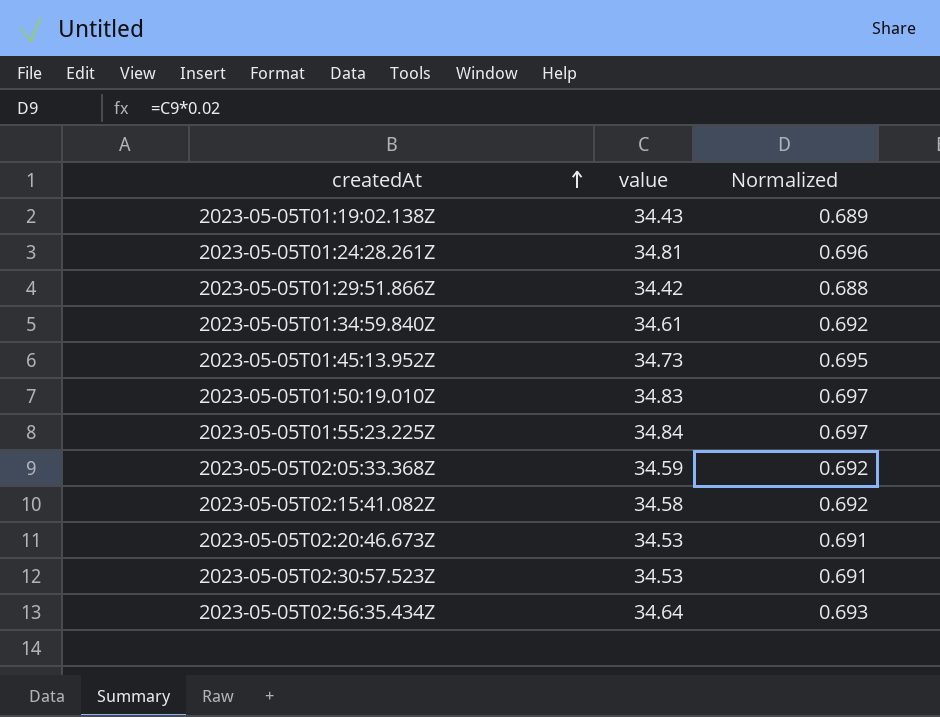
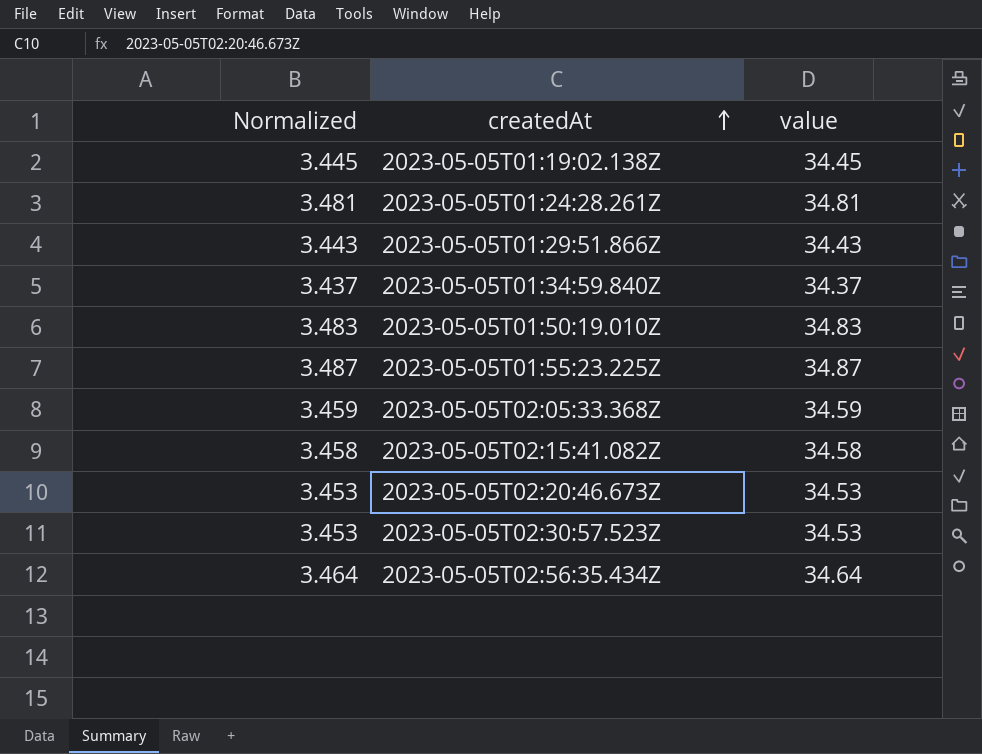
column Normalized | formula: [value] * 0.02 -> [value] * 0.1
column Normalized | position: 3 -> 1
row 2023-05-05T01:45:13.952Z: 34.73 | 0.695 -> none
2023-05-05T01:19:02.138Z | value: 34.43 -> 34.45
2023-05-05T01:29:51.866Z | value: 34.42 -> 34.43
2023-05-05T01:34:59.840Z | value: 34.61 -> 34.37
2023-05-05T01:55:23.225Z | value: 34.84 -> 34.87

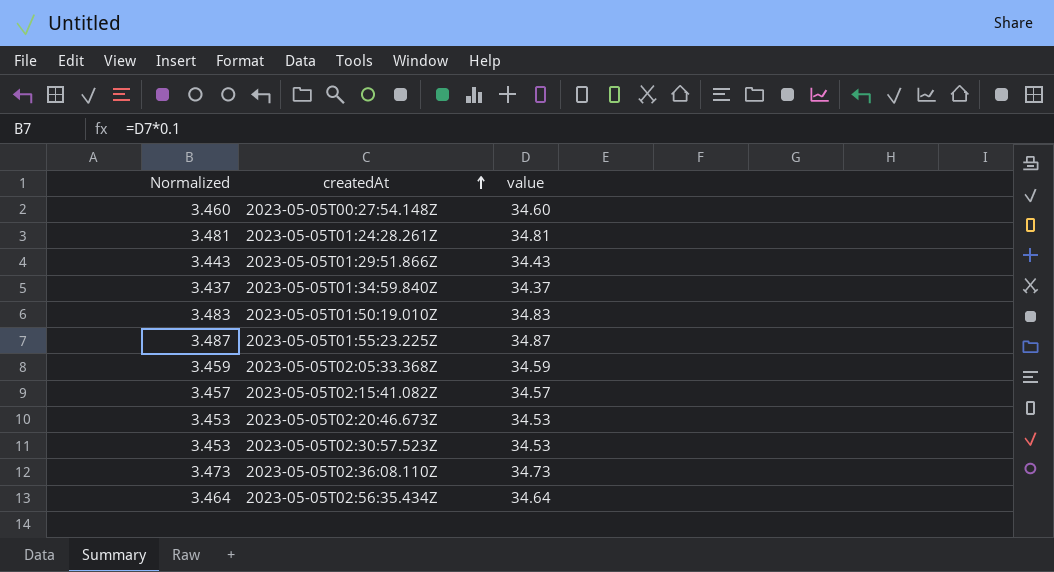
row 2023-05-05T01:19:02.138Z: 3.445 | 34.45 -> none
row 2023-05-05T00:27:54.148Z: none -> 3.460 | 34.60
2023-05-05T02:15:41.082Z | Normalized: 3.458 -> 3.457
2023-05-05T02:15:41.082Z | value: 34.58 -> 34.57
row 2023-05-05T02:36:08.110Z: none -> 3.473 | 34.73

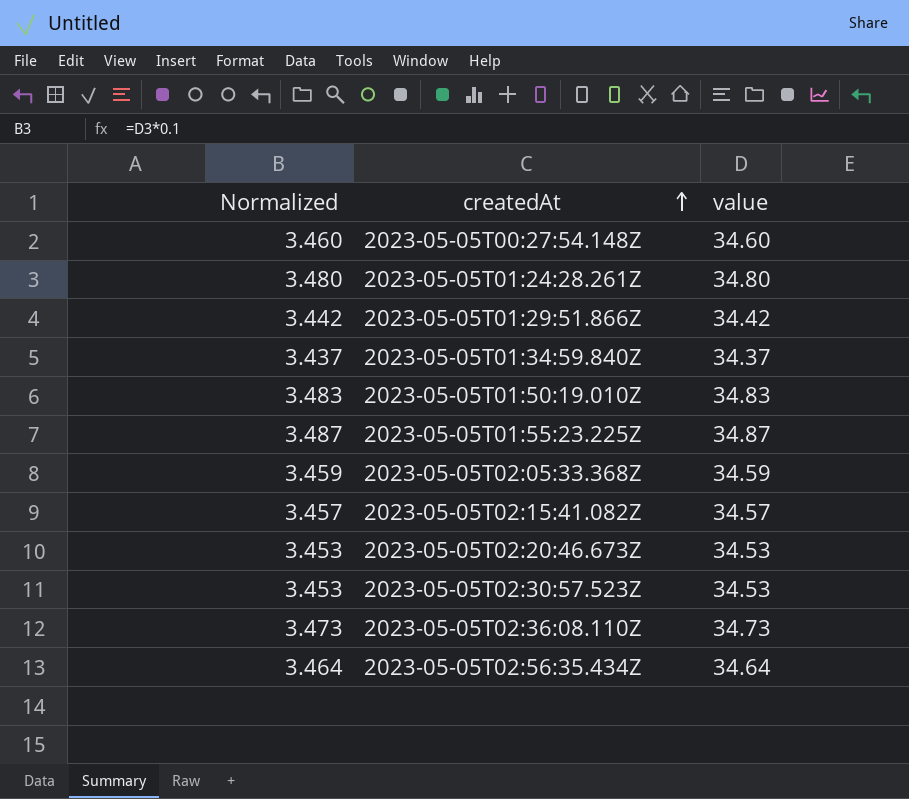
2023-05-05T01:24:28.261Z | Normalized: 3.481 -> 3.480
2023-05-05T01:24:28.261Z | value: 34.81 -> 34.80
2023-05-05T01:29:51.866Z | Normalized: 3.443 -> 3.442
2023-05-05T01:29:51.866Z | value: 34.43 -> 34.42

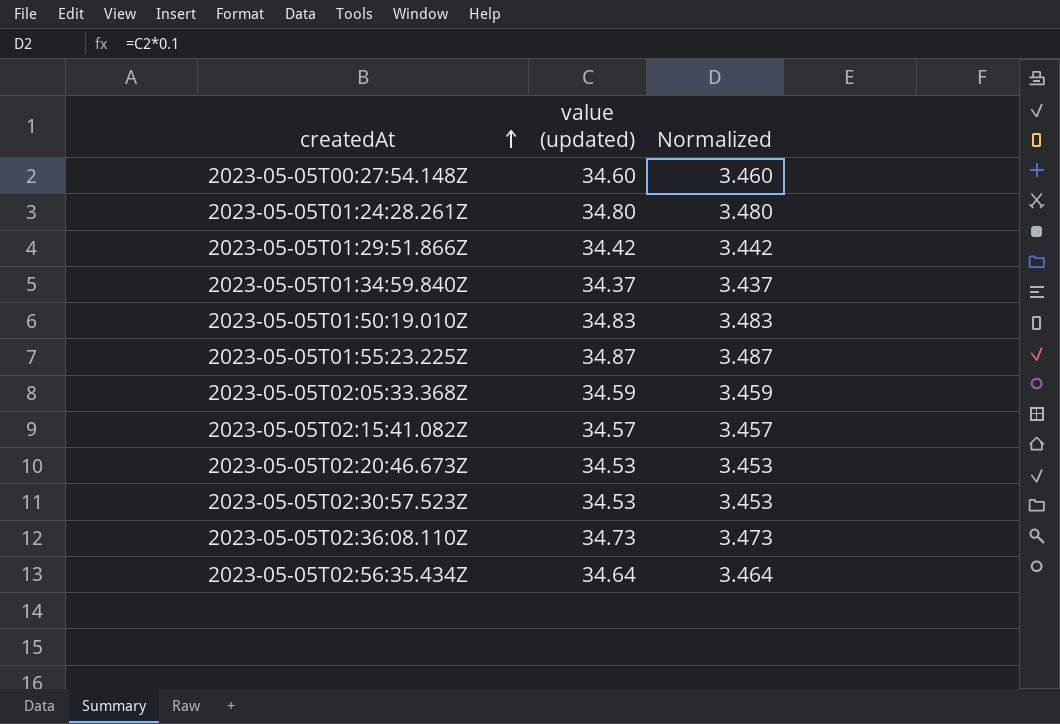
column name: value -> value (updated)
column Normalized | position: 1 -> 3

